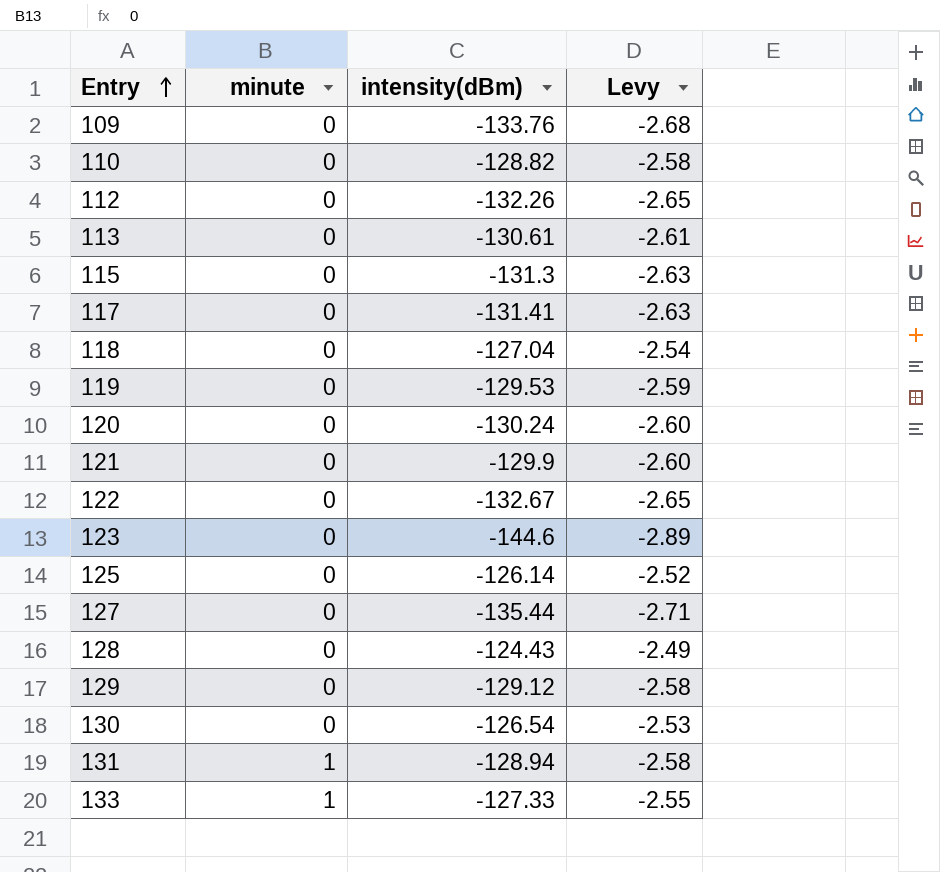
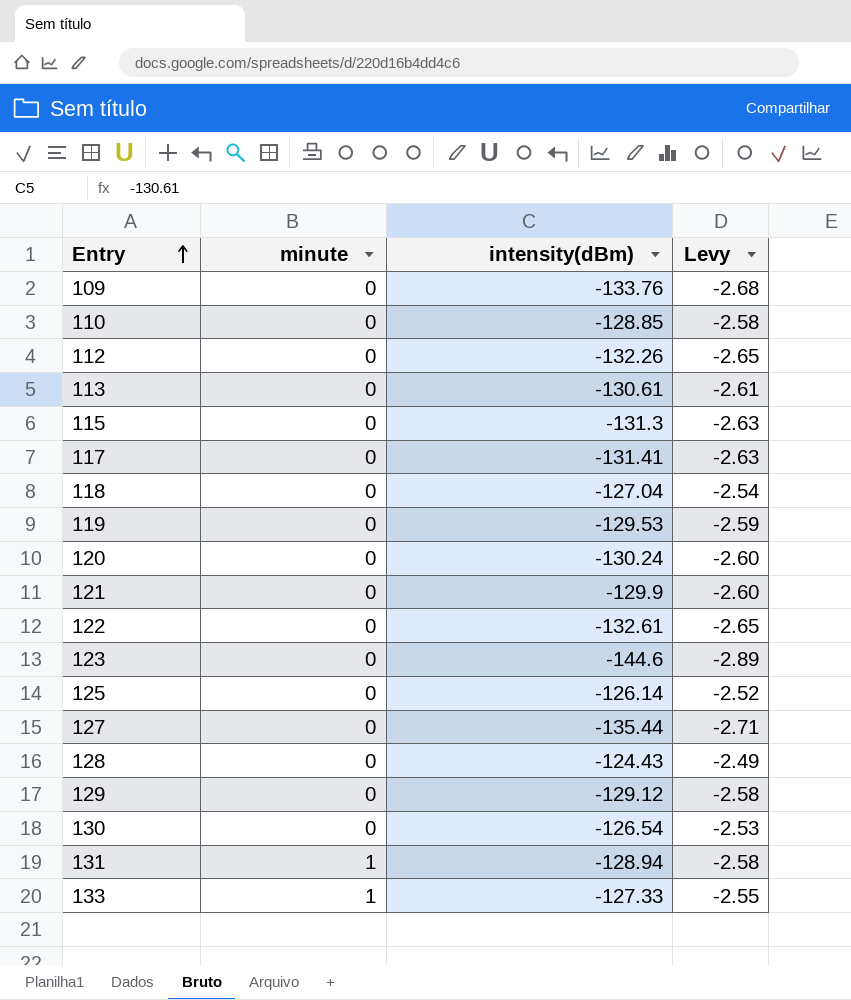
110 | intensity(dBm): -128.82 -> -128.85
122 | intensity(dBm): -132.67 -> -132.61

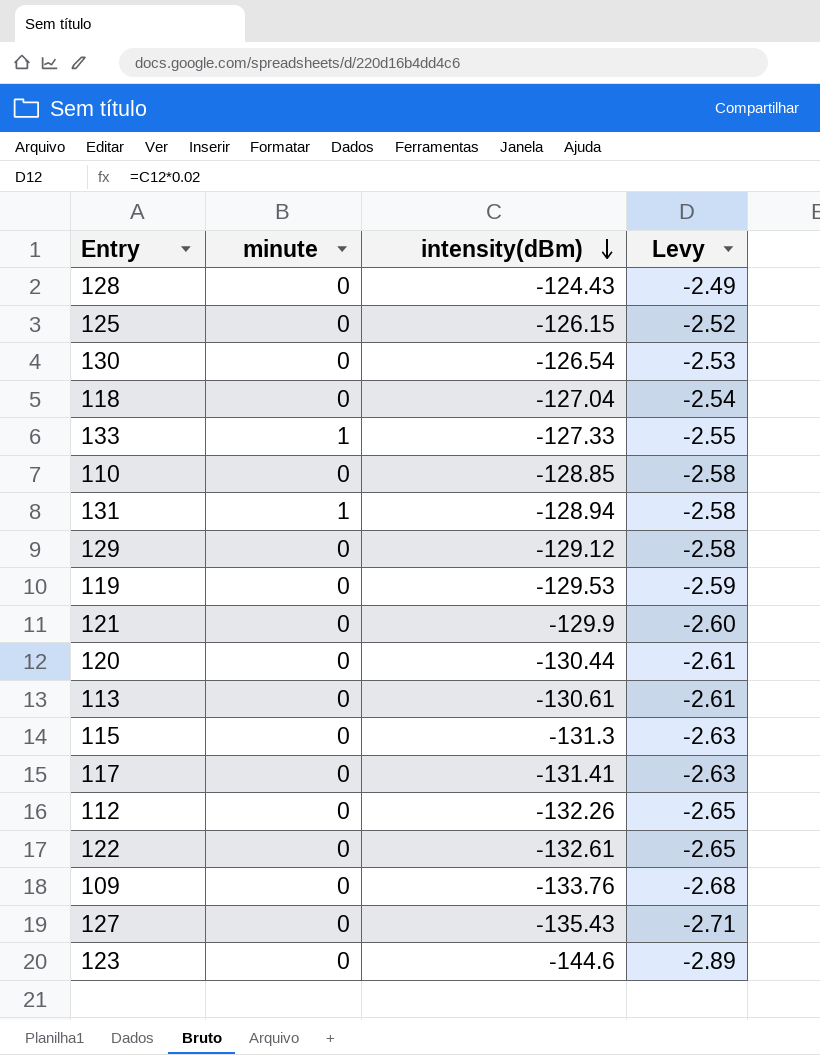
row order: Entry ascending -> intensity(dBm) descending
125 | intensity(dBm): -126.14 -> -126.15
120 | intensity(dBm): -130.24 -> -130.44
120 | Levy: -2.60 -> -2.61
127 | intensity(dBm): -135.44 -> -135.43

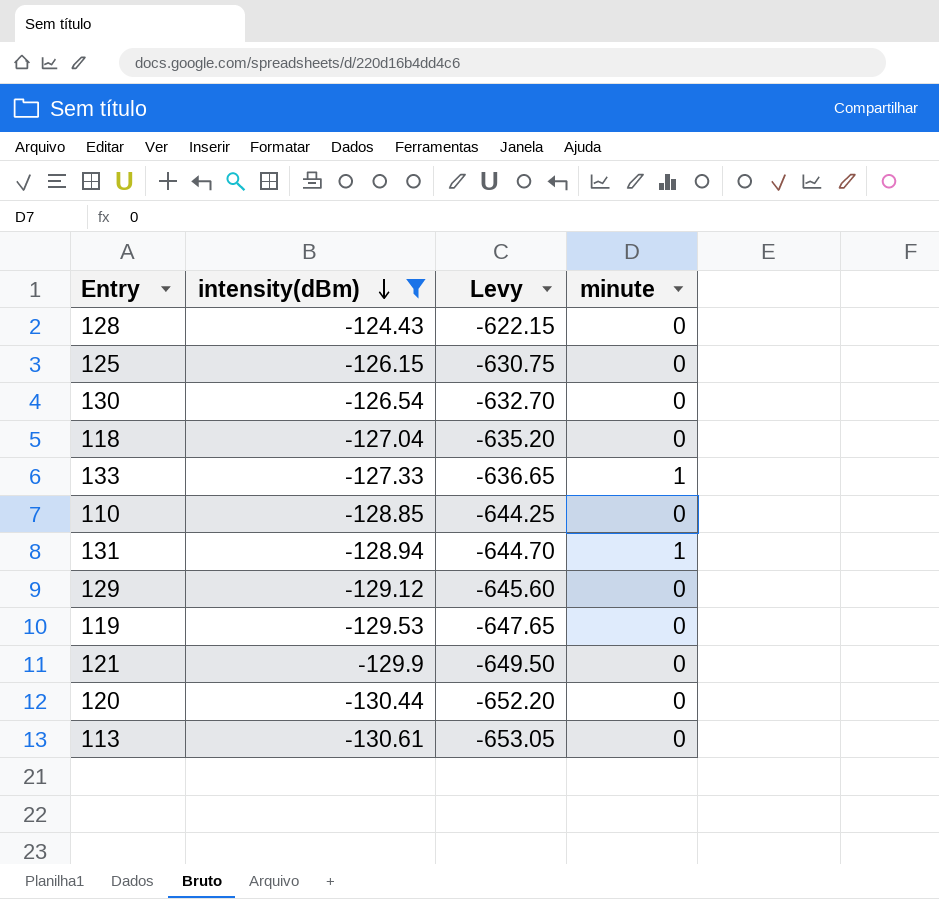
filter: none -> intensity(dBm) >= -130.61
column Levy | formula: [intensity(dBm)] * 0.02 -> [intensity(dBm)] * 5
column minute | position: 2 -> 4

